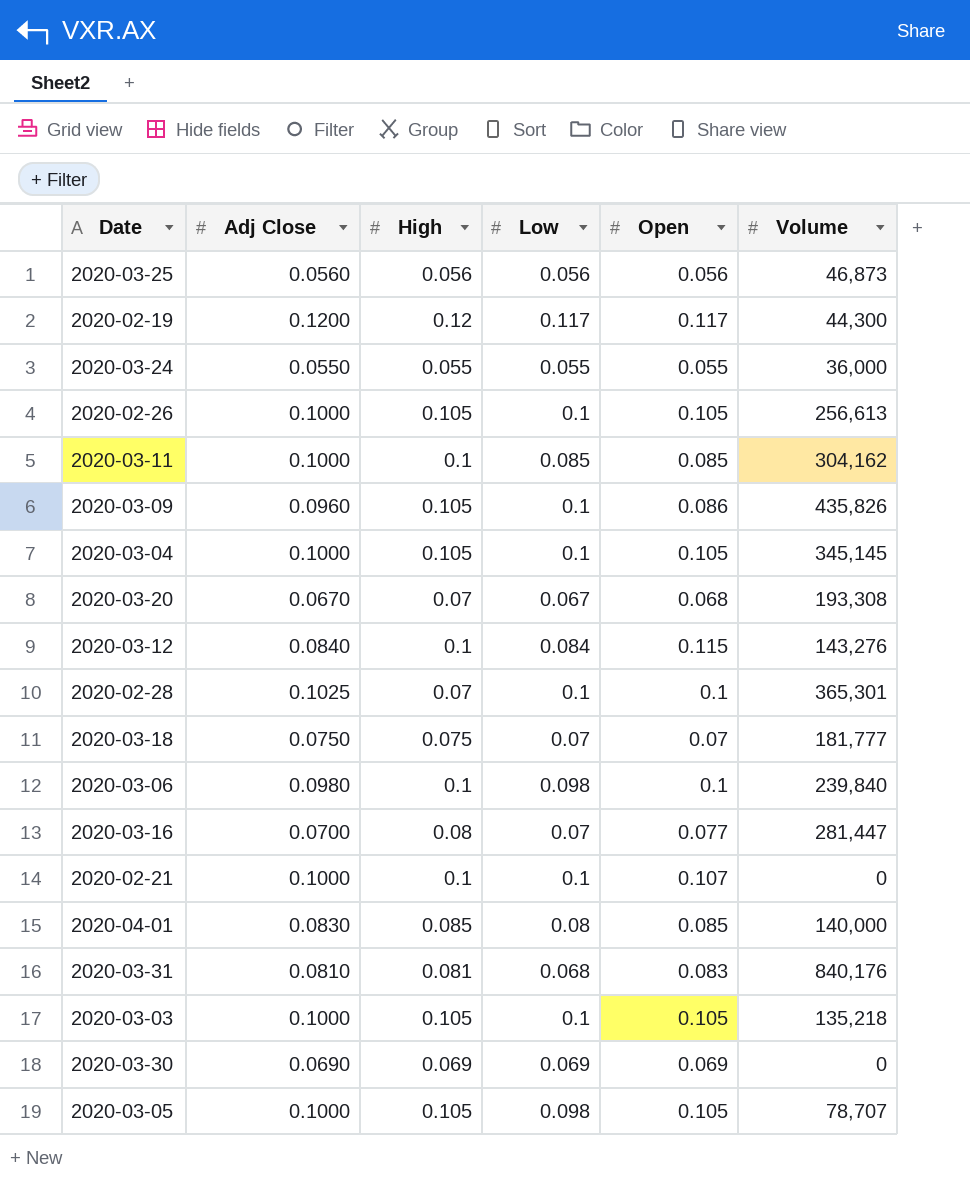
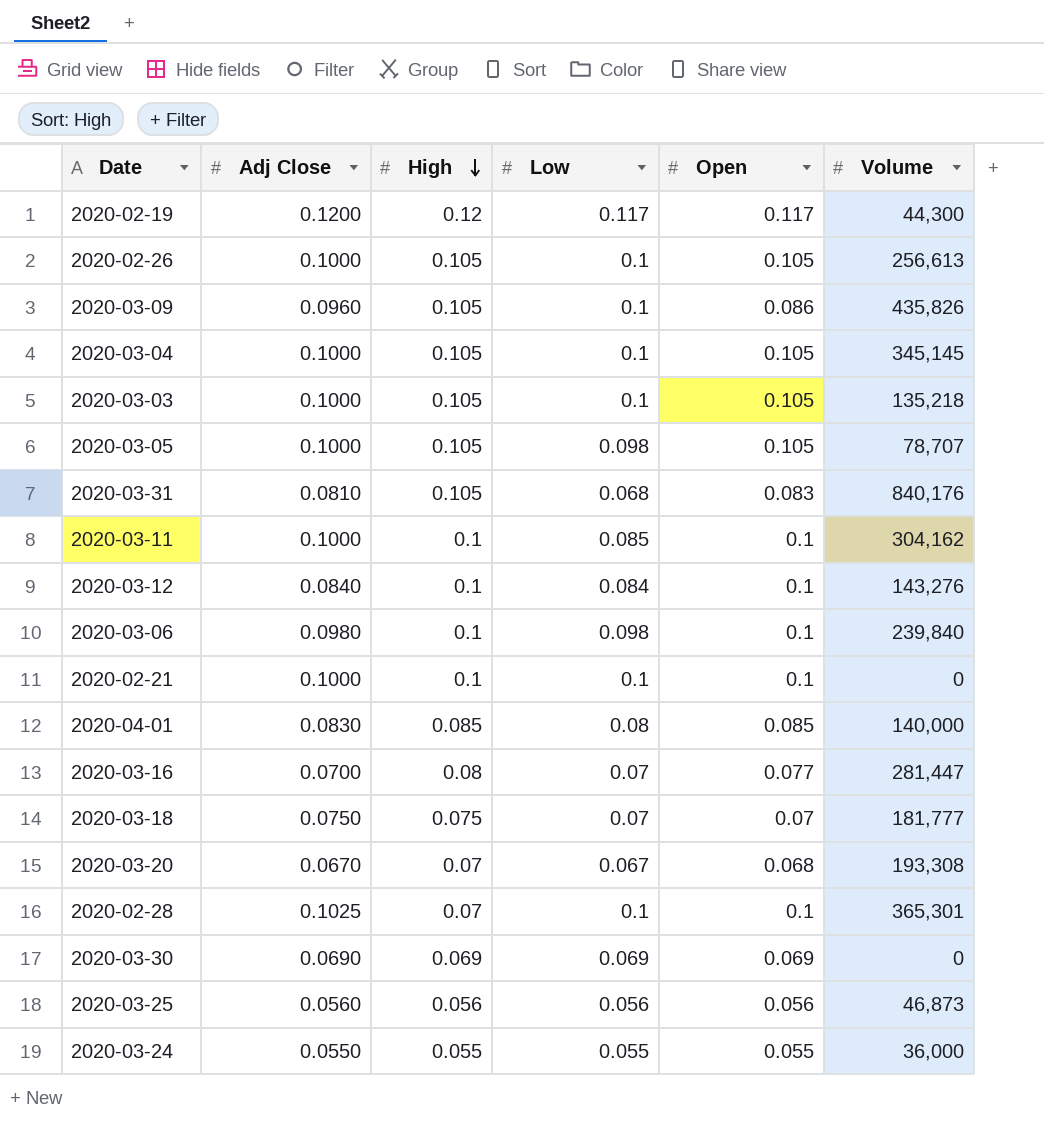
row order: none -> High descending
2020-03-31 | High: 0.081 -> 0.105
2020-03-11 | Open: 0.085 -> 0.1
2020-03-12 | Open: 0.115 -> 0.1
2020-02-21 | Open: 0.107 -> 0.1

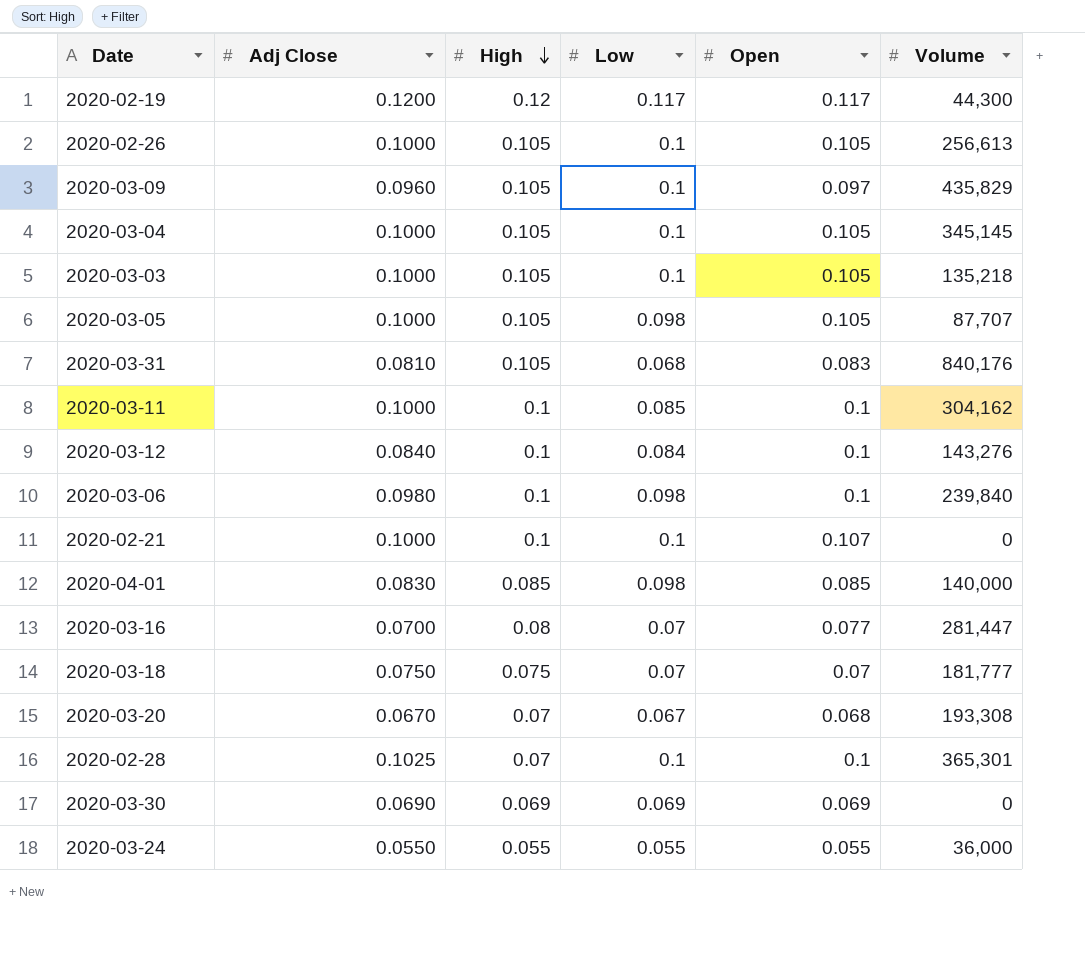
row 2020-03-25: 0.0560 | 0.056 | 0.056 | 0.056 | 46,873 -> none
2020-03-09 | Open: 0.086 -> 0.097
2020-03-09 | Volume: 435,826 -> 435,829
2020-03-05 | Volume: 78,707 -> 87,707
2020-02-21 | Open: 0.1 -> 0.107
2020-04-01 | Low: 0.08 -> 0.098

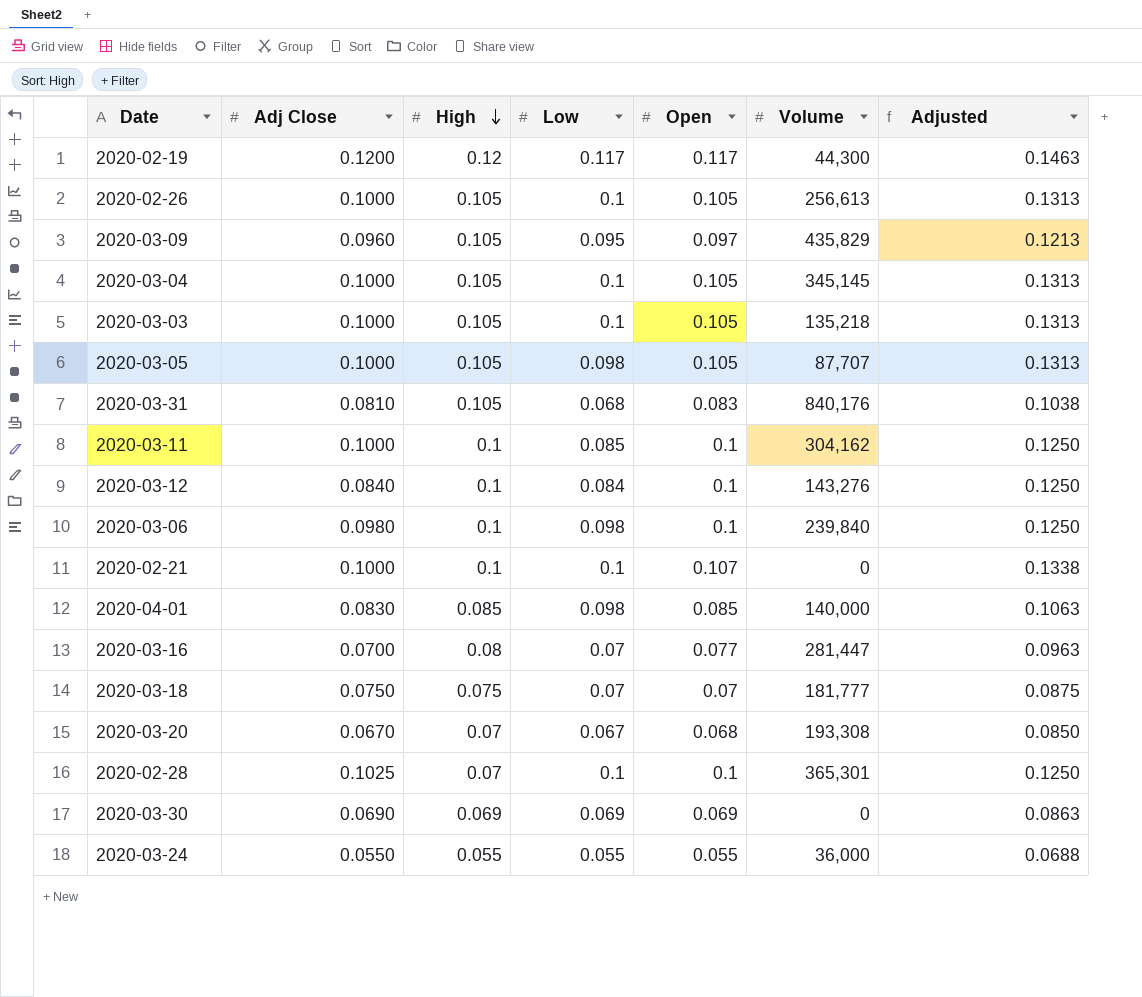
column Adjusted | formula: none -> [Open] * 1.25
2020-03-09 | Low: 0.1 -> 0.095

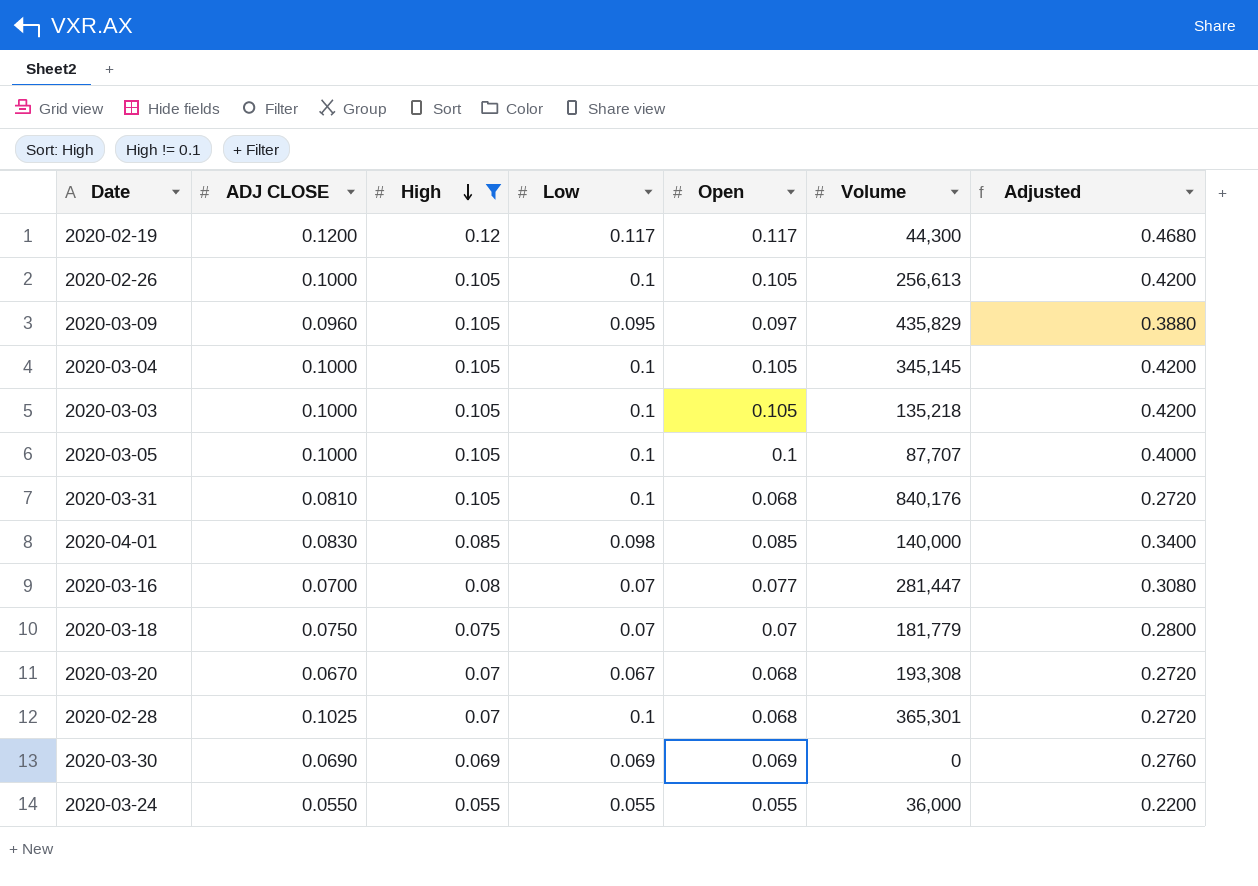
filter: none -> High != 0.1
column name: Adj Close -> ADJ CLOSE
column Adjusted | formula: [Open] * 1.25 -> [Open] * 4
2020-03-05 | Low: 0.098 -> 0.1
2020-03-05 | Open: 0.105 -> 0.1
2020-03-31 | Low: 0.068 -> 0.1
2020-03-31 | Open: 0.083 -> 0.068
2020-03-18 | Volume: 181,777 -> 181,779
2020-02-28 | Open: 0.1 -> 0.068

